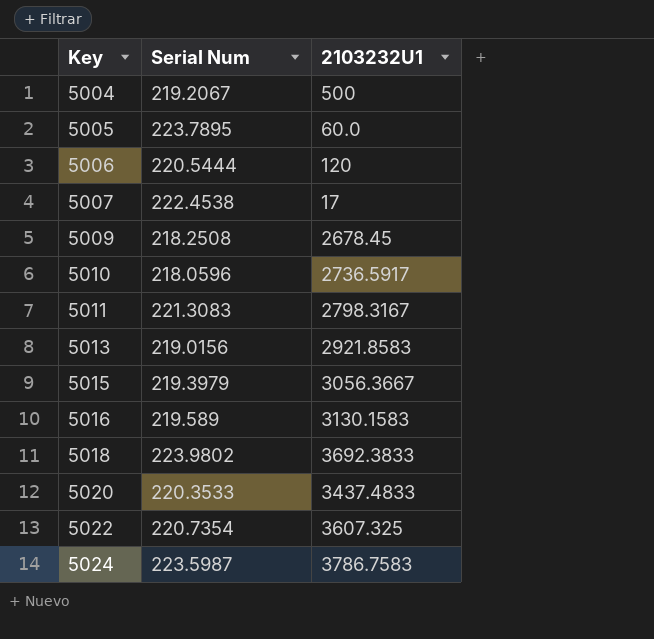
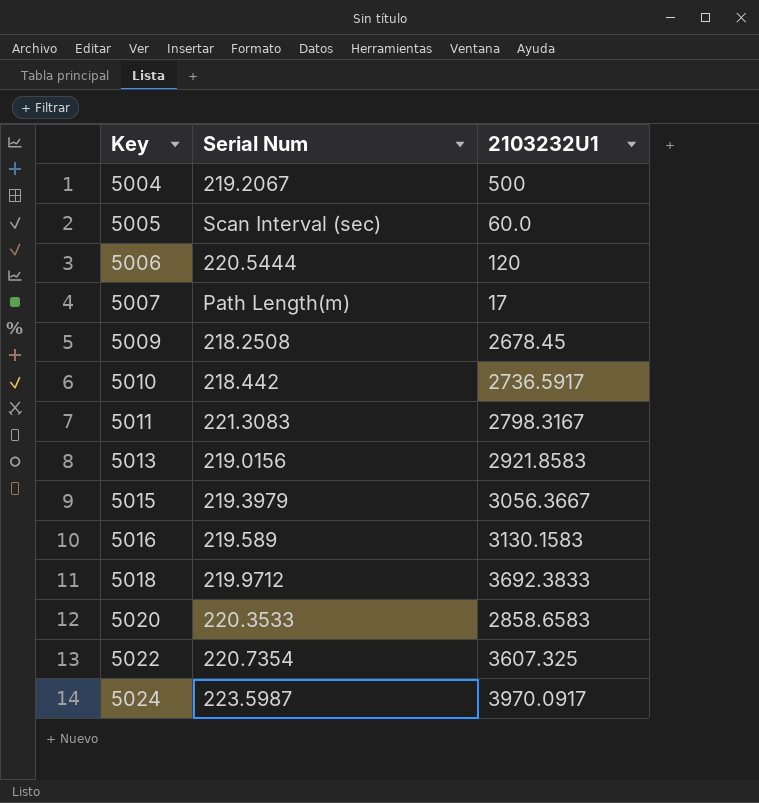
5005 | Serial Num: 223.7895 -> Scan Interval (sec)
5007 | Serial Num: 222.4538 -> Path Length(m)
5010 | Serial Num: 218.0596 -> 218.442
5018 | Serial Num: 223.9802 -> 219.9712
5020 | 2103232U1: 3437.4833 -> 2858.6583
5024 | 2103232U1: 3786.7583 -> 3970.0917

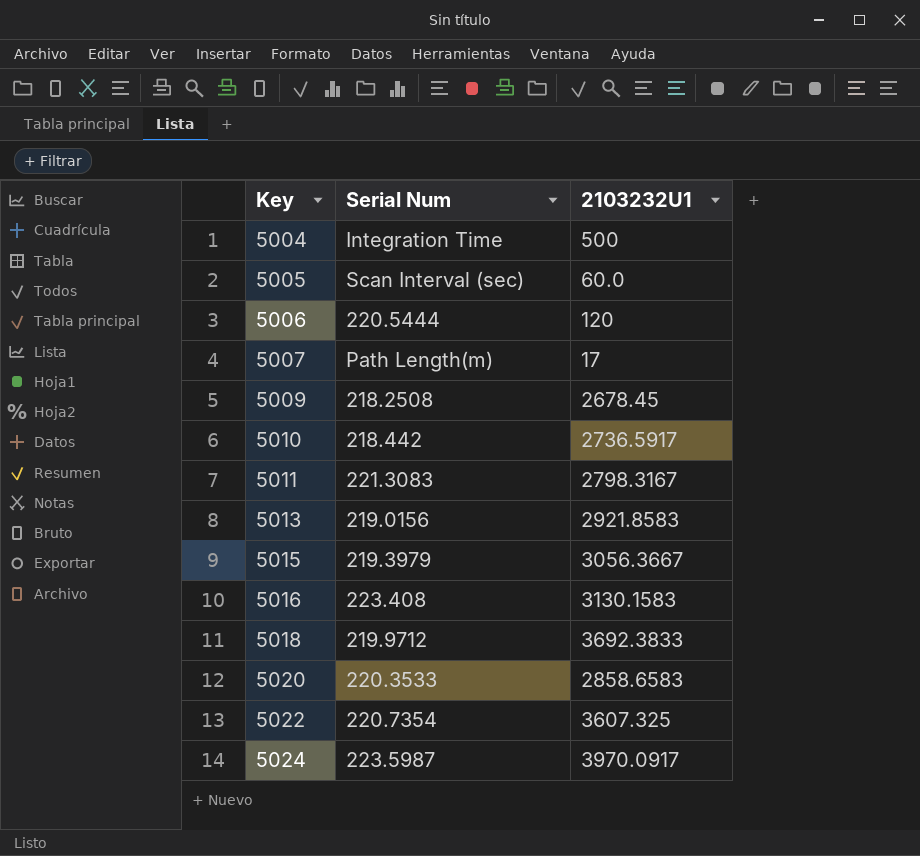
5004 | Serial Num: 219.2067 -> Integration Time
5016 | Serial Num: 219.589 -> 223.408

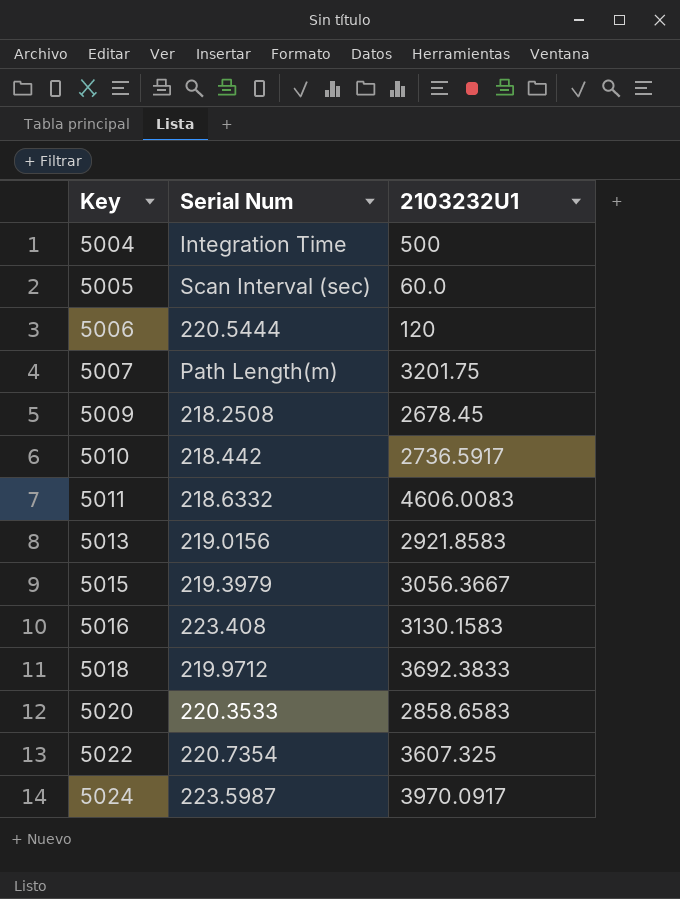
5007 | 2103232U1: 17 -> 3201.75
5011 | Serial Num: 221.3083 -> 218.6332
5011 | 2103232U1: 2798.3167 -> 4606.0083

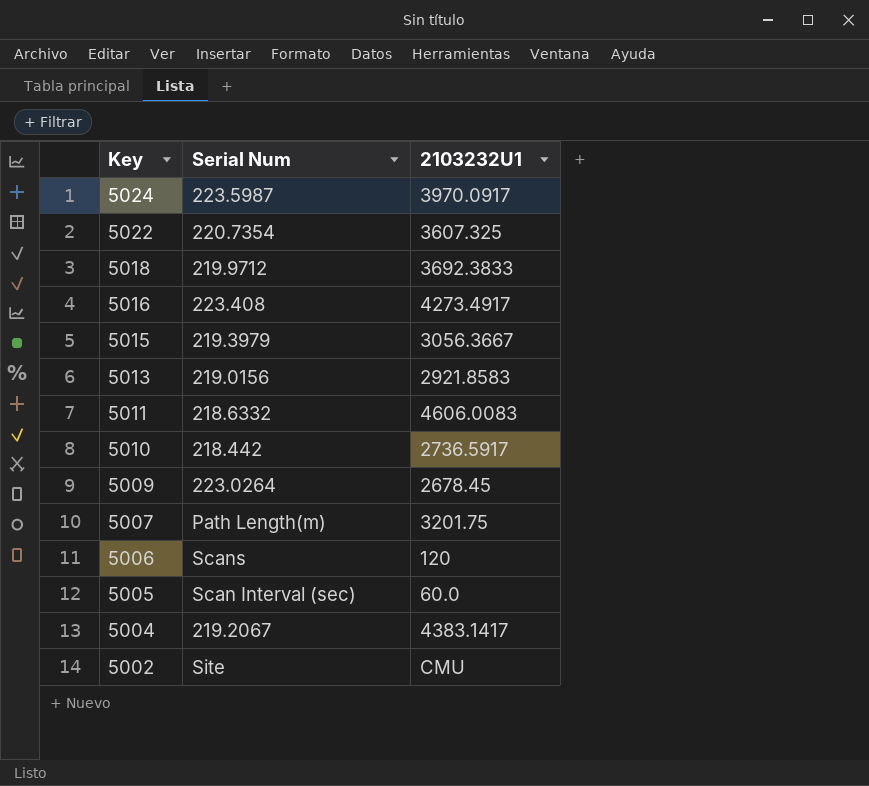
row order: Key ascending -> Key descending
row 5020: 220.3533 | 2858.6583 -> none
5016 | 2103232U1: 3130.1583 -> 4273.4917
5009 | Serial Num: 218.2508 -> 223.0264
5006 | Serial Num: 220.5444 -> Scans
5004 | Serial Num: Integration Time -> 219.2067
5004 | 2103232U1: 500 -> 4383.1417
row 5002: none -> Site | CMU

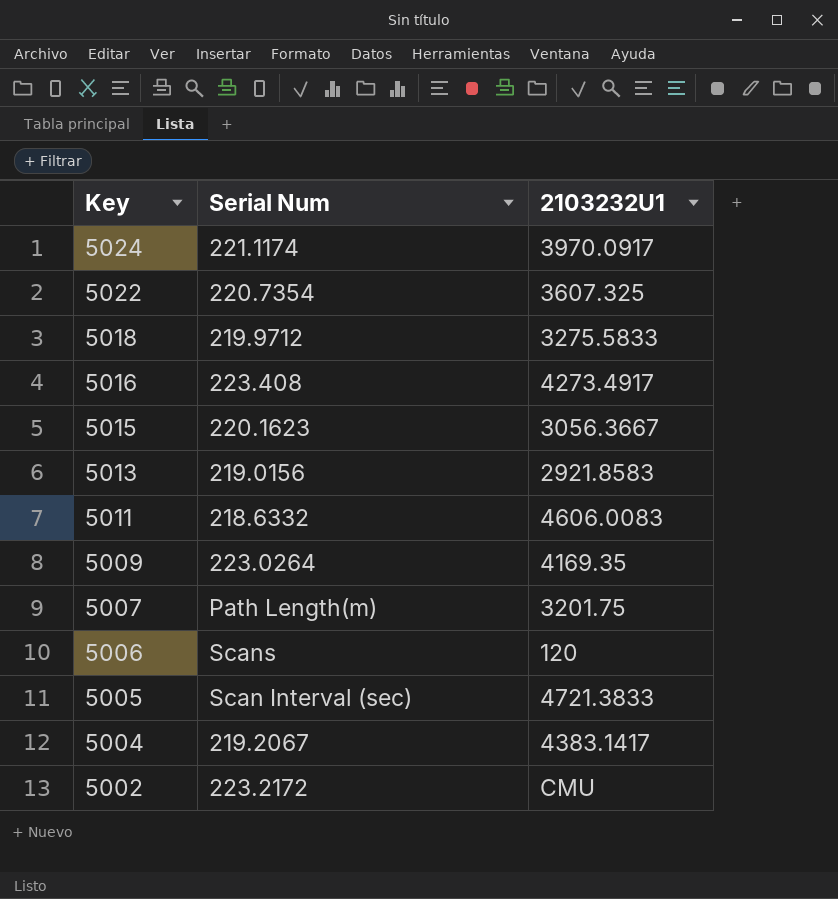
row 5010: 218.442 | 2736.5917 -> none
5024 | Serial Num: 223.5987 -> 221.1174
5018 | 2103232U1: 3692.3833 -> 3275.5833
5015 | Serial Num: 219.3979 -> 220.1623
5009 | 2103232U1: 2678.45 -> 4169.35
5005 | 2103232U1: 60.0 -> 4721.3833
5002 | Serial Num: Site -> 223.2172

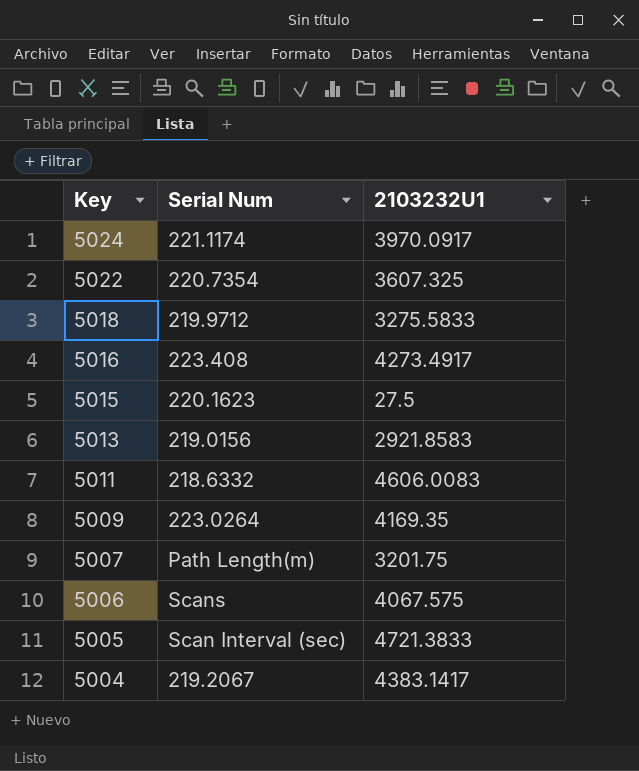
row 5002: 223.2172 | CMU -> none
5015 | 2103232U1: 3056.3667 -> 27.5
5006 | 2103232U1: 120 -> 4067.575

